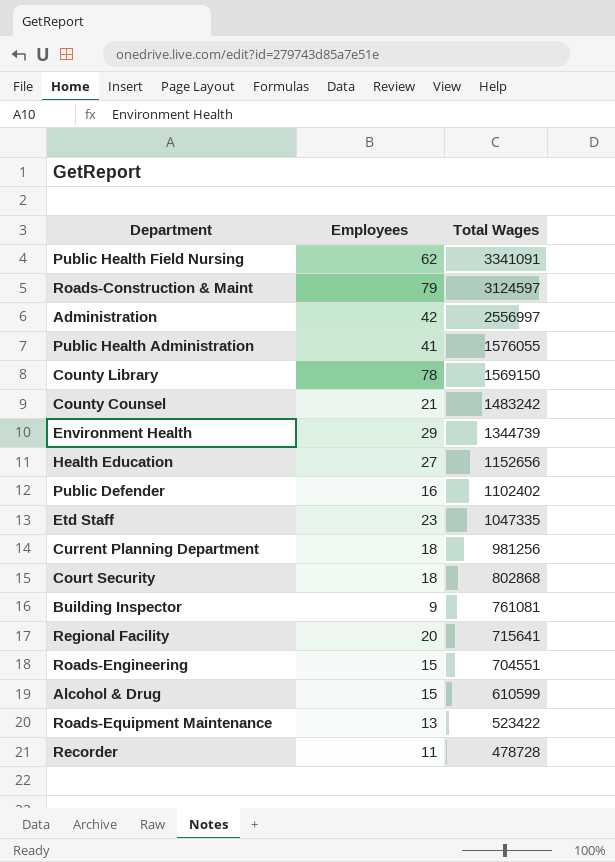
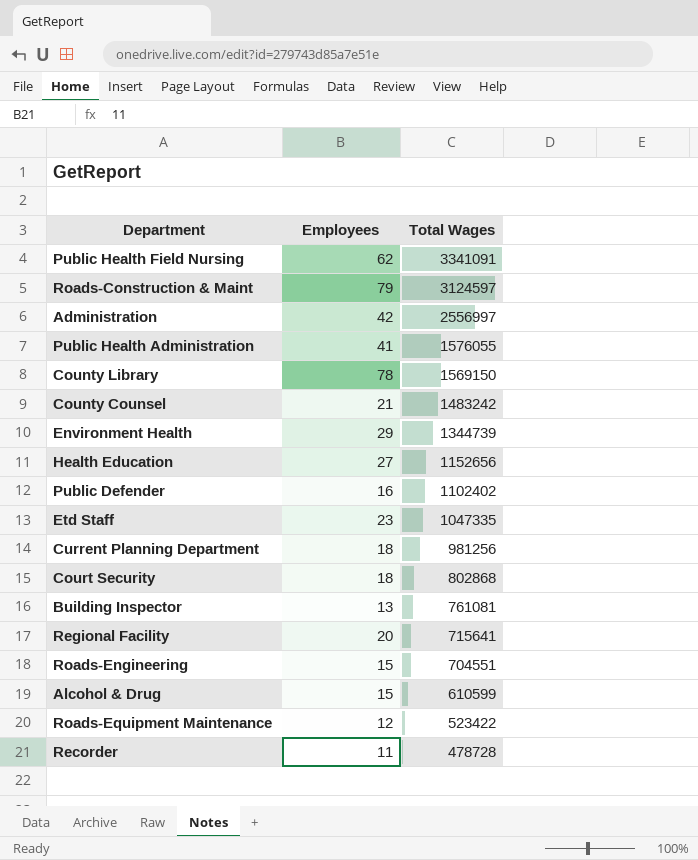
Building Inspector | Employees: 9 -> 13
Roads-Equipment Maintenance | Employees: 13 -> 12

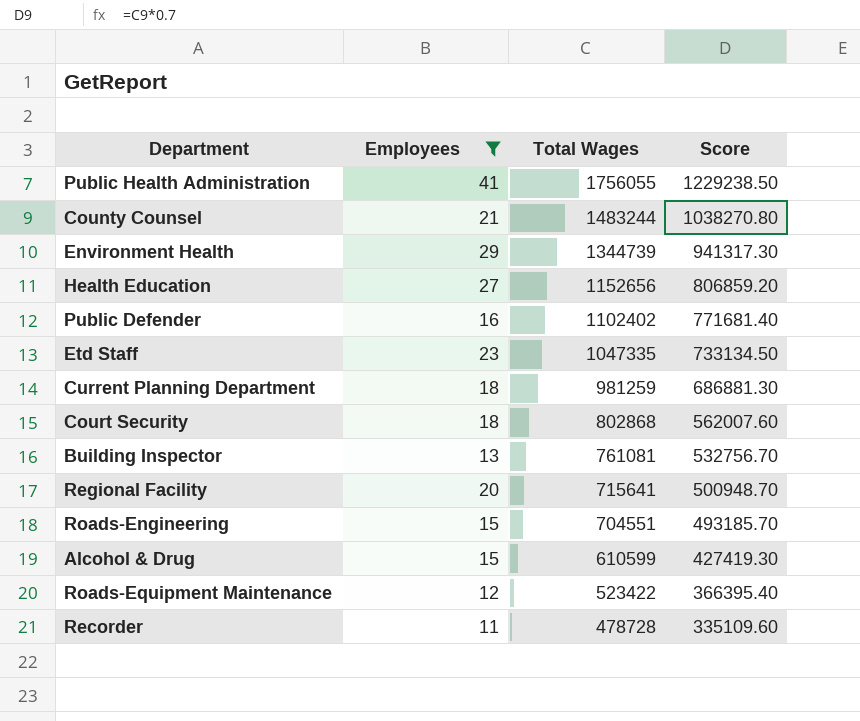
filter: none -> Employees <= 41
column Score | formula: none -> [Total Wages] * 0.7
Public Health Administration | Total Wages: 1576055 -> 1756055
County Counsel | Total Wages: 1483242 -> 1483244
Current Planning Department | Total Wages: 981256 -> 981259

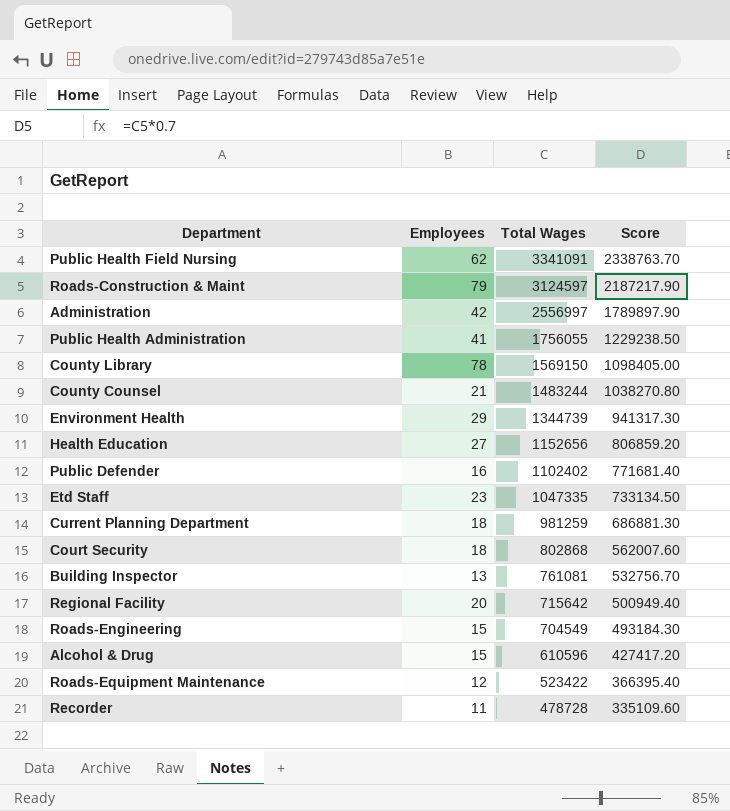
filter: Employees <= 41 -> none
Regional Facility | Total Wages: 715641 -> 715642
Regional Facility | Score: 500948.70 -> 500949.40
Roads-Engineering | Total Wages: 704551 -> 704549
Roads-Engineering | Score: 493185.70 -> 493184.30
Alcohol & Drug | Total Wages: 610599 -> 610596
Alcohol & Drug | Score: 427419.30 -> 427417.20

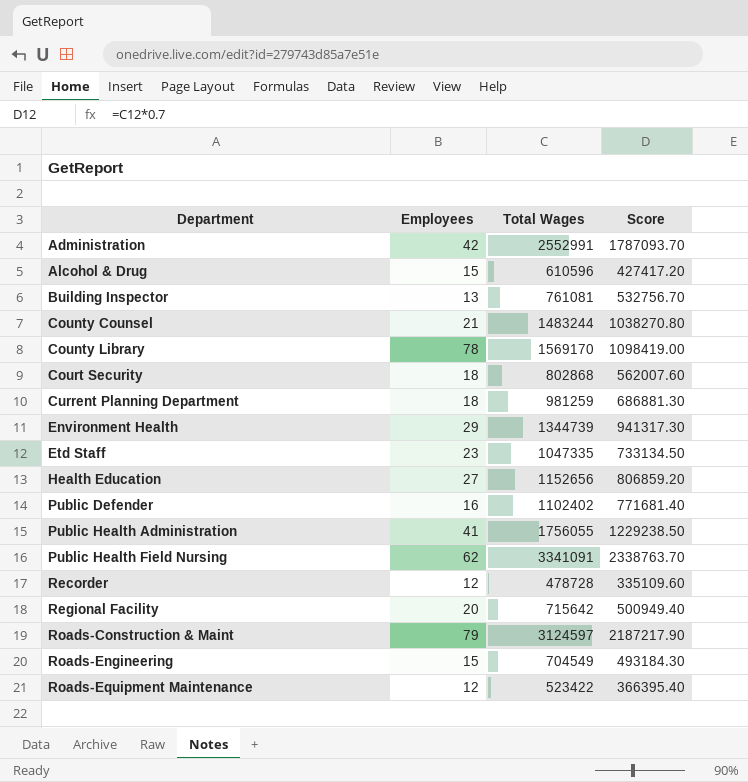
row order: Total Wages descending -> Department ascending
Administration | Total Wages: 2556997 -> 2552991
Administration | Score: 1789897.90 -> 1787093.70
County Library | Total Wages: 1569150 -> 1569170
County Library | Score: 1098405.00 -> 1098419.00
Recorder | Employees: 11 -> 12

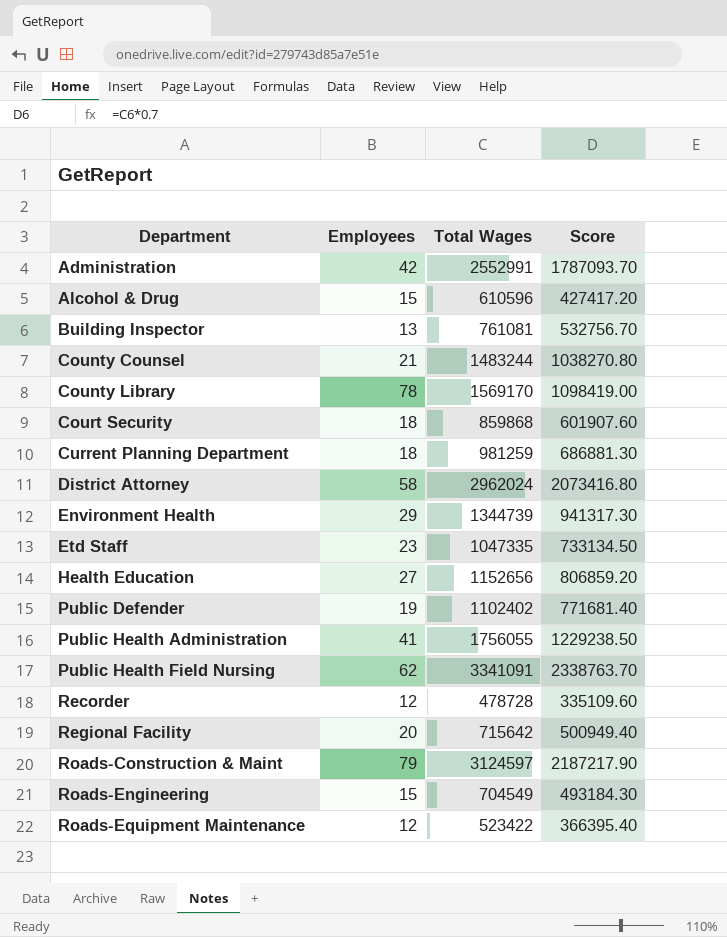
Court Security | Total Wages: 802868 -> 859868
Court Security | Score: 562007.60 -> 601907.60
row District Attorney: none -> 58 | 2962024 | 2073416.80
Public Defender | Employees: 16 -> 19

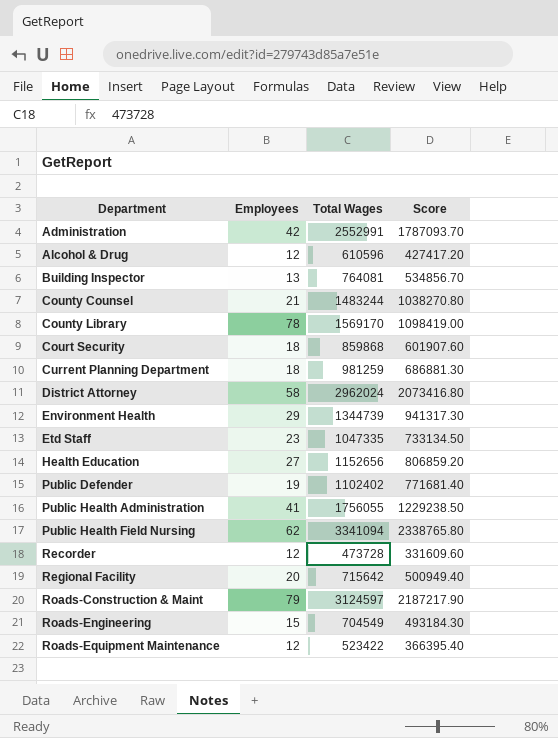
Alcohol & Drug | Employees: 15 -> 12
Building Inspector | Total Wages: 761081 -> 764081
Building Inspector | Score: 532756.70 -> 534856.70
Public Health Field Nursing | Total Wages: 3341091 -> 3341094
Public Health Field Nursing | Score: 2338763.70 -> 2338765.80
Recorder | Total Wages: 478728 -> 473728
Recorder | Score: 335109.60 -> 331609.60

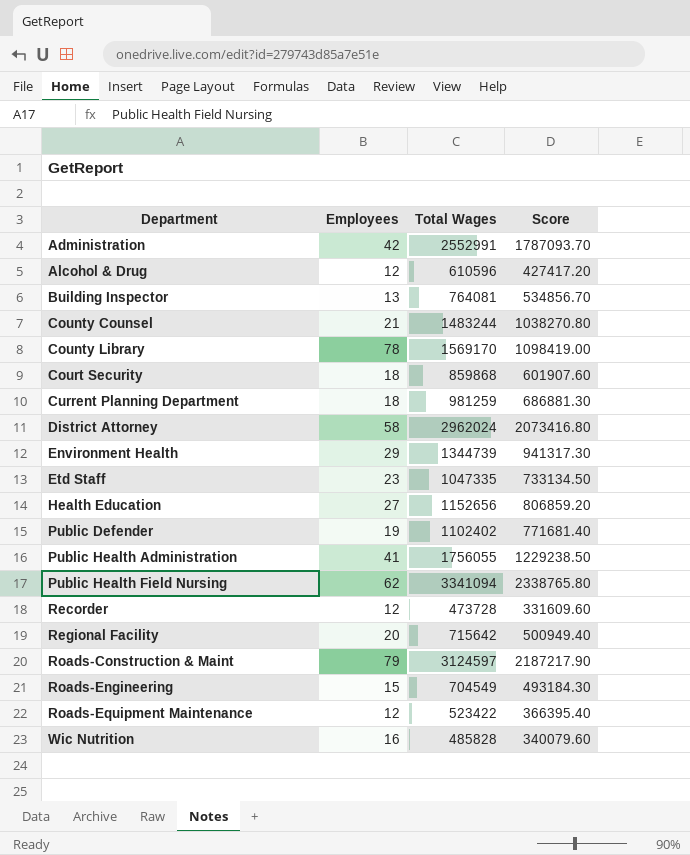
row Wic Nutrition: none -> 16 | 485828 | 340079.60

